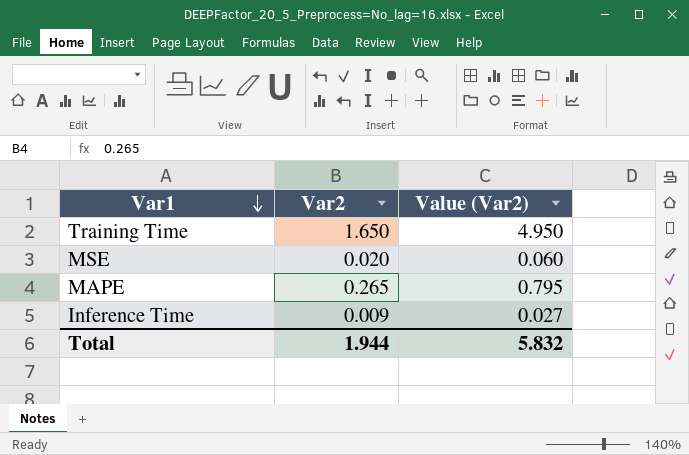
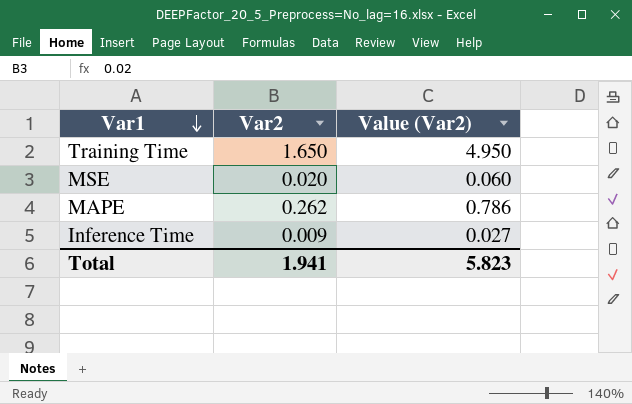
MAPE | Var2: 0.265 -> 0.262
MAPE | Value (Var2): 0.795 -> 0.786
Total | Var2: 1.944 -> 1.941
Total | Value (Var2): 5.832 -> 5.823

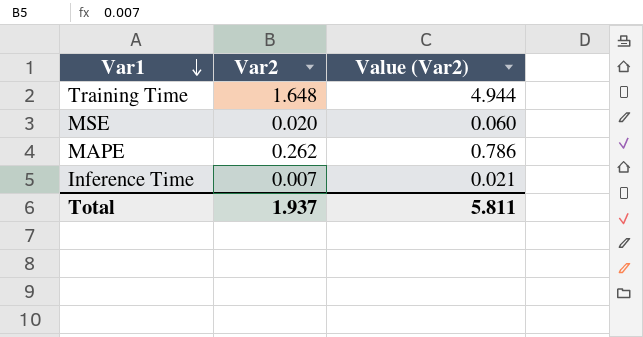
Training Time | Var2: 1.650 -> 1.648
Training Time | Value (Var2): 4.950 -> 4.944
Inference Time | Var2: 0.009 -> 0.007
Inference Time | Value (Var2): 0.027 -> 0.021
Total | Var2: 1.941 -> 1.937
Total | Value (Var2): 5.823 -> 5.811

